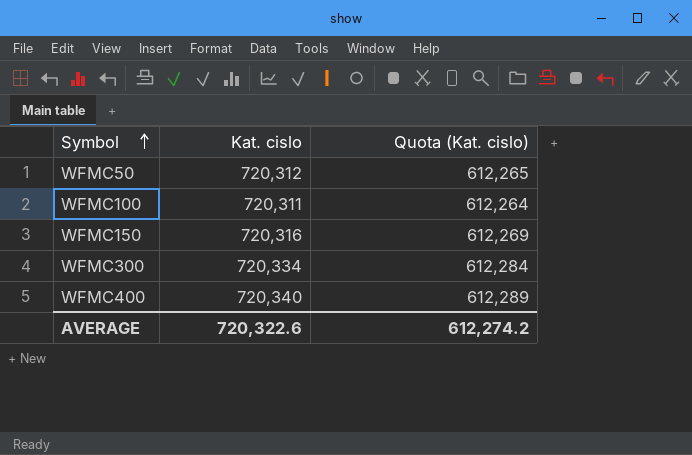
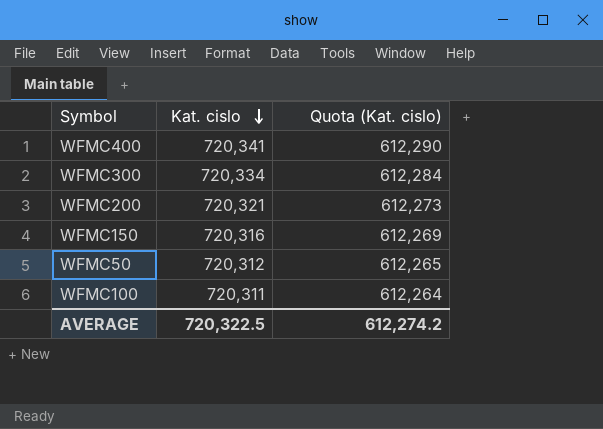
row order: Symbol ascending -> Kat. cislo descending
WFMC400 | Kat. cislo: 720,340 -> 720,341
WFMC400 | Quota (Kat. cislo): 612,289 -> 612,290
row WFMC200: none -> 720,321 | 612,273
AVERAGE | Kat. cislo: 720,322.6 -> 720,322.5

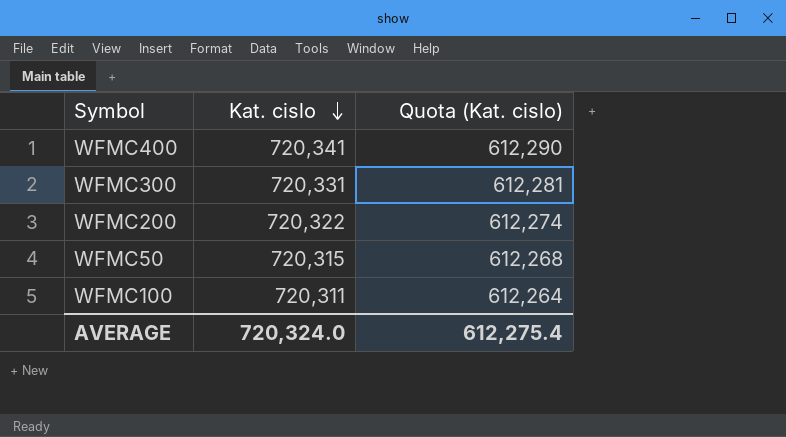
row WFMC150: 720,316 | 612,269 -> none
WFMC300 | Kat. cislo: 720,334 -> 720,331
WFMC300 | Quota (Kat. cislo): 612,284 -> 612,281
WFMC200 | Kat. cislo: 720,321 -> 720,322
WFMC200 | Quota (Kat. cislo): 612,273 -> 612,274
WFMC50 | Kat. cislo: 720,312 -> 720,315
WFMC50 | Quota (Kat. cislo): 612,265 -> 612,268
AVERAGE | Kat. cislo: 720,322.5 -> 720,324.0
AVERAGE | Quota (Kat. cislo): 612,274.2 -> 612,275.4

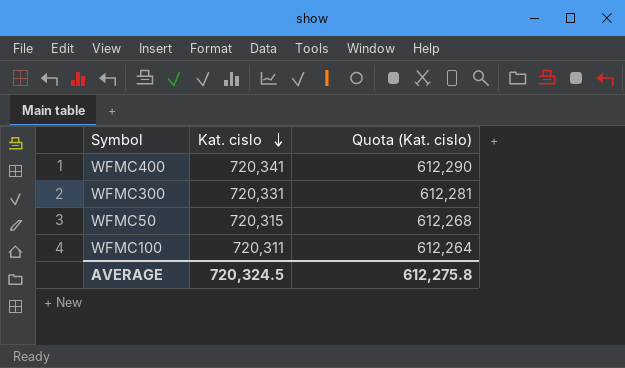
row WFMC200: 720,322 | 612,274 -> none
AVERAGE | Kat. cislo: 720,324.0 -> 720,324.5
AVERAGE | Quota (Kat. cislo): 612,275.4 -> 612,275.8

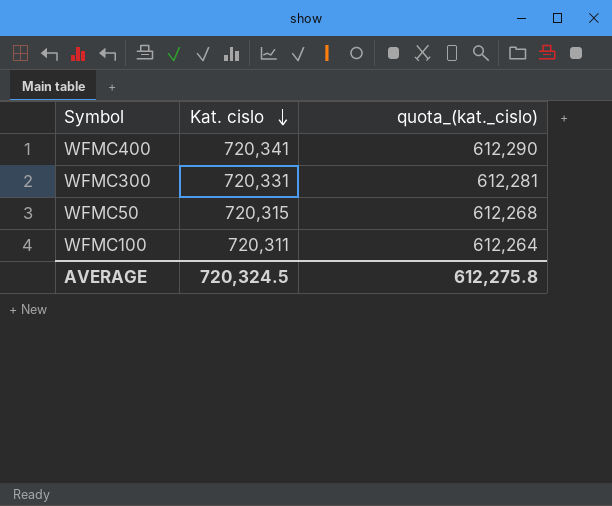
column name: Quota (Kat. cislo) -> quota_(kat._cislo)

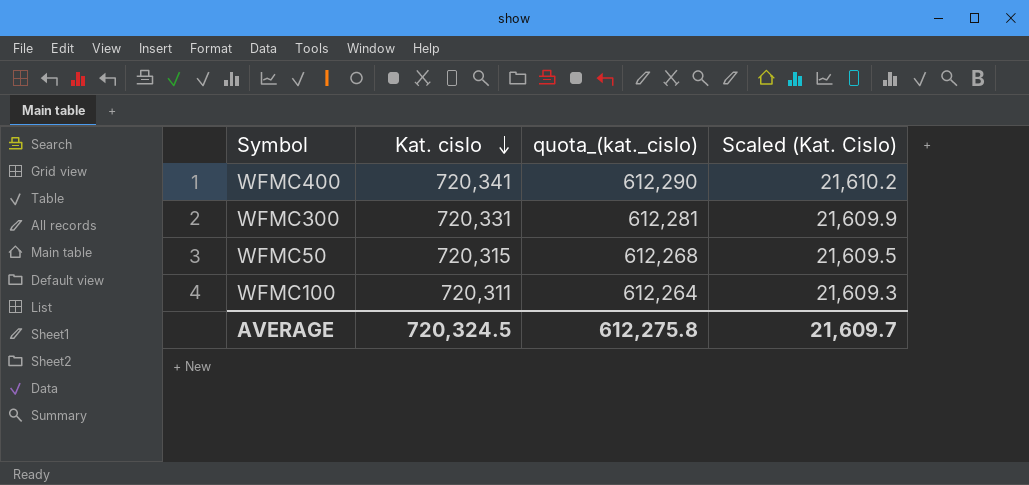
column Scaled (Kat. Cislo) | formula: none -> [Kat. cislo] * 0.03

